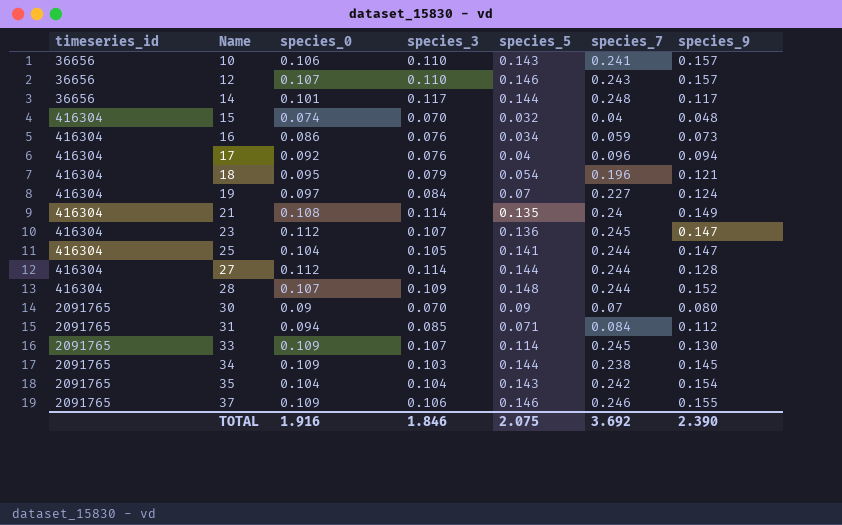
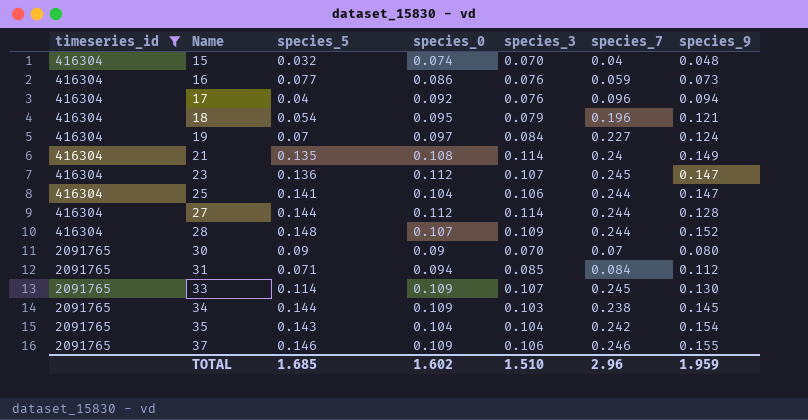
filter: none -> timeseries_id != 36656
column species_5 | position: 5 -> 3
16 | species_5: 0.034 -> 0.077
25 | species_3: 0.105 -> 0.106
TOTAL | species_5: 2.075 -> 1.685
TOTAL | species_0: 1.916 -> 1.602
TOTAL | species_3: 1.846 -> 1.510
TOTAL | species_7: 3.692 -> 2.96
TOTAL | species_9: 2.390 -> 1.959

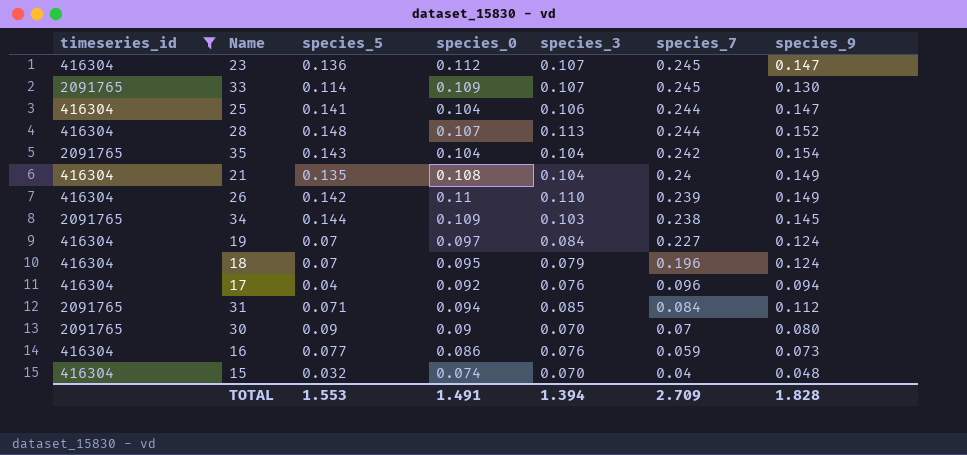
row order: timeseries_id ascending -> species_7 descending
row 27: 416304 | 0.144 | 0.112 | 0.114 | 0.244 | 0.128 -> none
row 37: 2091765 | 0.146 | 0.109 | 0.106 | 0.246 | 0.155 -> none
28 | species_3: 0.109 -> 0.113
21 | species_3: 0.114 -> 0.104
row 26: none -> 416304 | 0.142 | 0.11 | 0.110 | 0.239 | 0.149
18 | species_5: 0.054 -> 0.07
18 | species_9: 0.121 -> 0.124
TOTAL | species_5: 1.685 -> 1.553
TOTAL | species_0: 1.602 -> 1.491
TOTAL | species_3: 1.510 -> 1.394
TOTAL | species_7: 2.96 -> 2.709
TOTAL | species_9: 1.959 -> 1.828

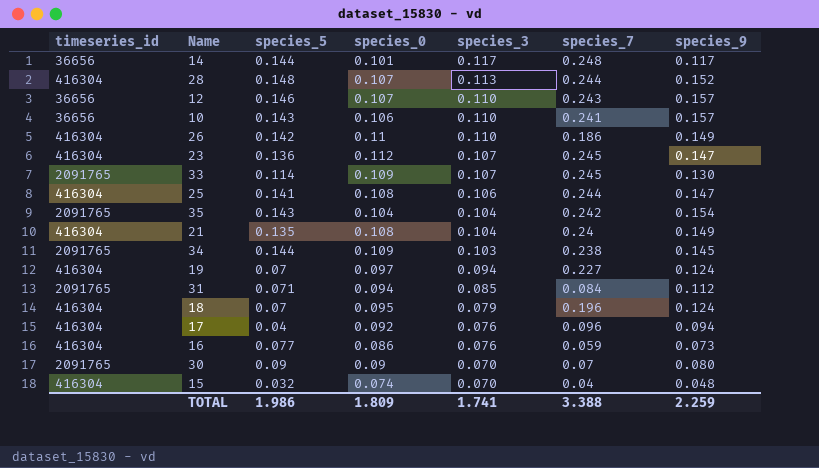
filter: timeseries_id != 36656 -> none
row order: species_7 descending -> species_3 descending
26 | species_7: 0.239 -> 0.186
25 | species_0: 0.104 -> 0.108
19 | species_3: 0.084 -> 0.094
TOTAL | species_5: 1.553 -> 1.986
TOTAL | species_0: 1.491 -> 1.809
TOTAL | species_3: 1.394 -> 1.741
TOTAL | species_7: 2.709 -> 3.388
TOTAL | species_9: 1.828 -> 2.259

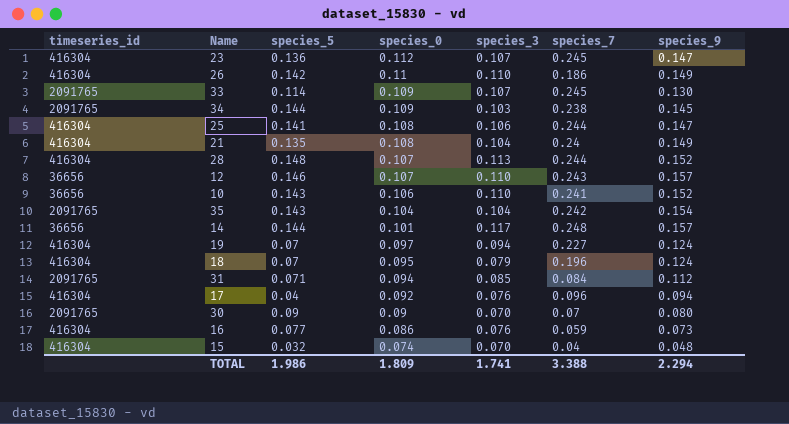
row order: species_3 descending -> species_0 descending
10 | species_9: 0.157 -> 0.152
14 | species_9: 0.117 -> 0.157
TOTAL | species_9: 2.259 -> 2.294

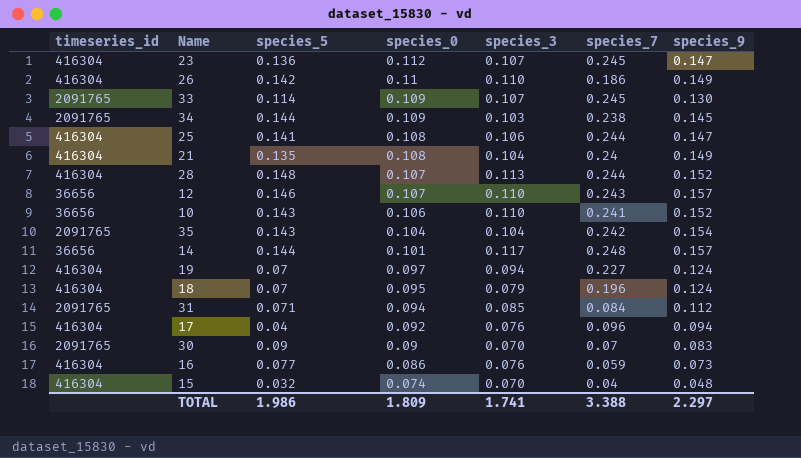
30 | species_9: 0.080 -> 0.083
TOTAL | species_9: 2.294 -> 2.297

